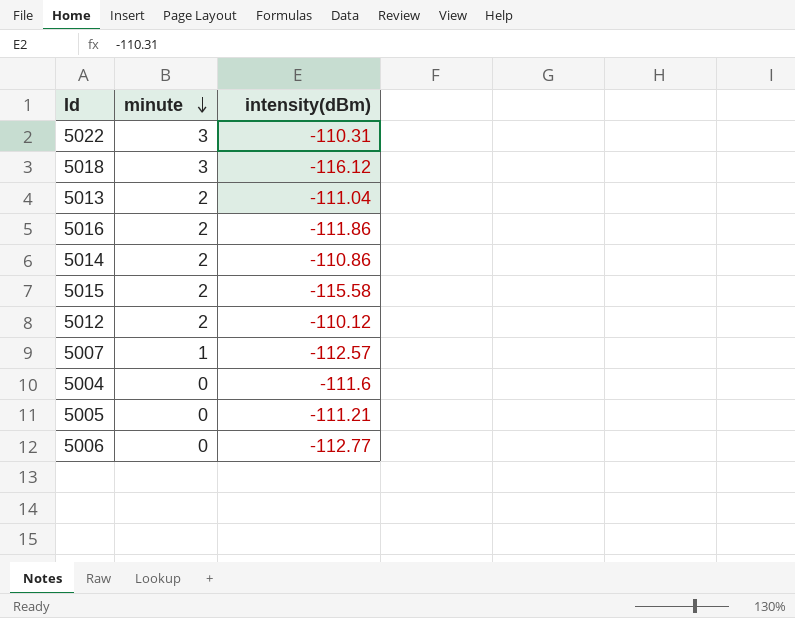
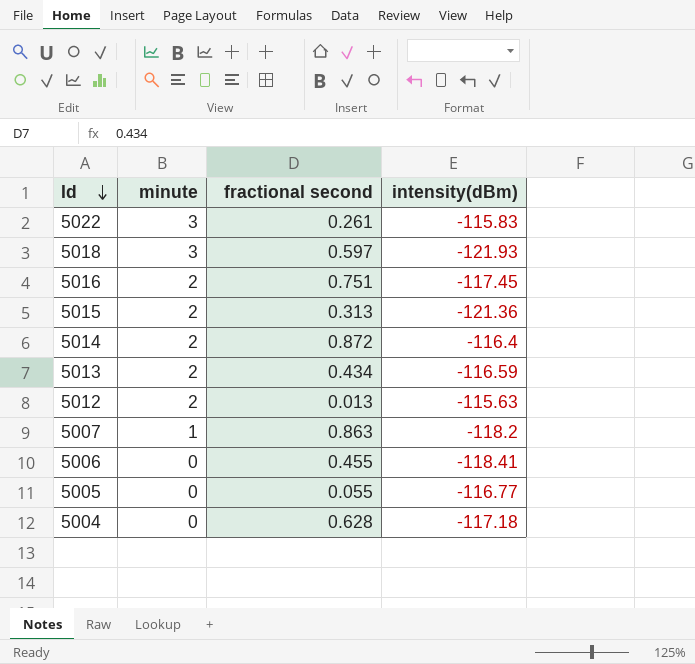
row order: minute descending -> Id descending
column fractional second | position: none -> 3
5022 | intensity(dBm): -110.31 -> -115.83
5018 | intensity(dBm): -116.12 -> -121.93
5016 | intensity(dBm): -111.86 -> -117.45
5015 | intensity(dBm): -115.58 -> -121.36
5014 | intensity(dBm): -110.86 -> -116.4
5013 | intensity(dBm): -111.04 -> -116.59
5012 | intensity(dBm): -110.12 -> -115.63
5007 | intensity(dBm): -112.57 -> -118.2
5006 | intensity(dBm): -112.77 -> -118.41
5005 | intensity(dBm): -111.21 -> -116.77
5004 | intensity(dBm): -111.6 -> -117.18

